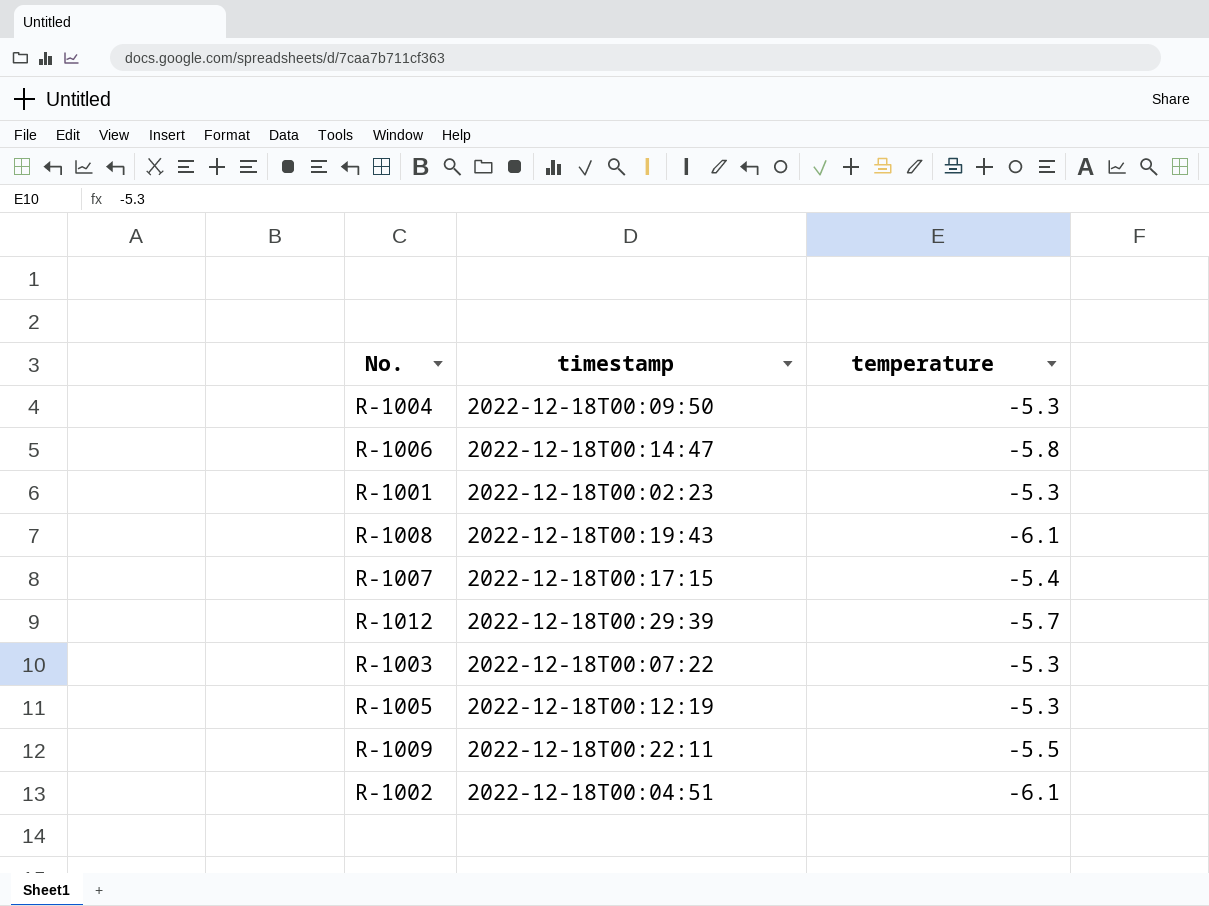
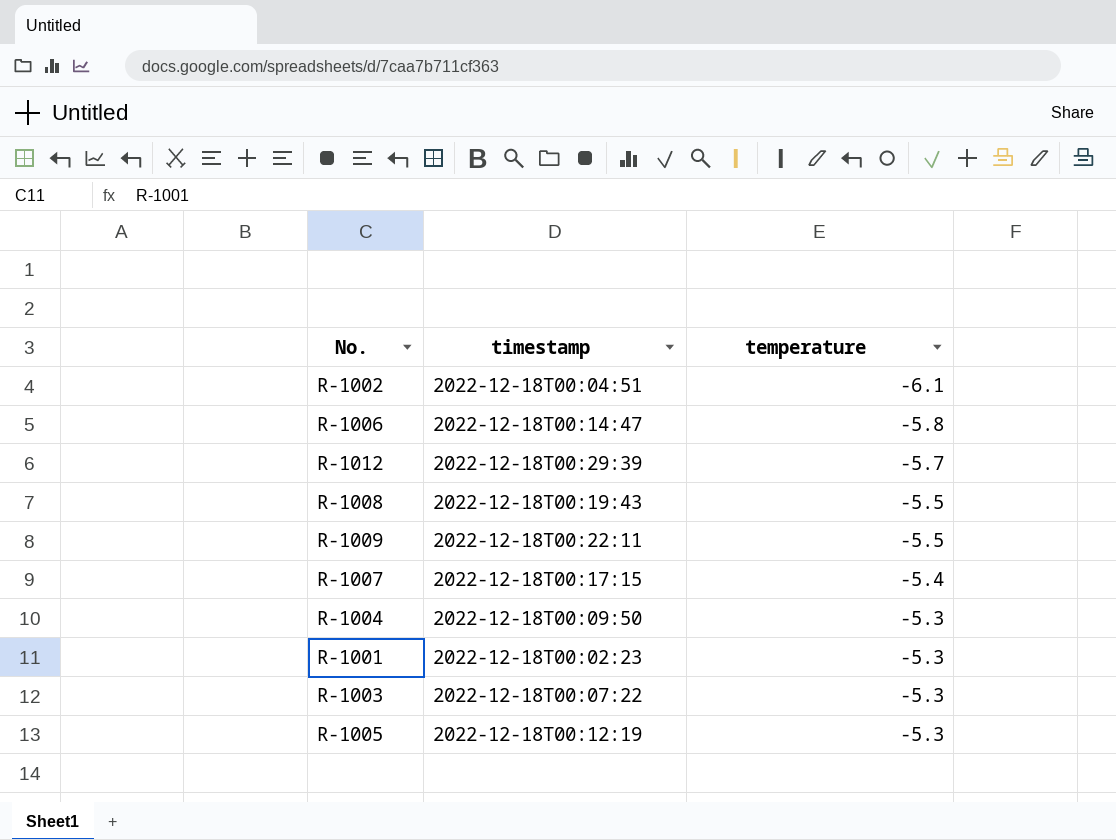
row order: none -> temperature ascending
R-1008 | temperature: -6.1 -> -5.5

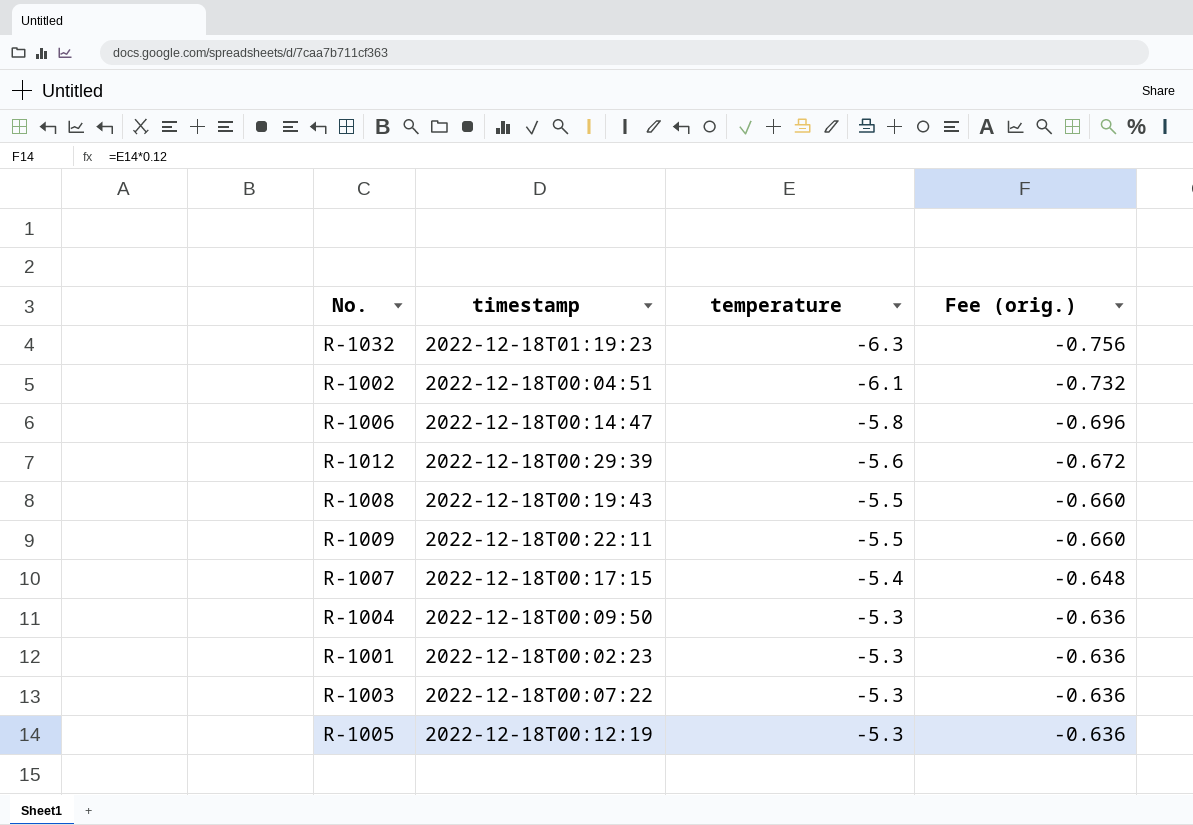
column Fee (orig.) | formula: none -> [temperature] * 0.12
row R-1032: none -> 2022-12-18T01:19:23 | -6.3 | -0.756
R-1012 | temperature: -5.7 -> -5.6

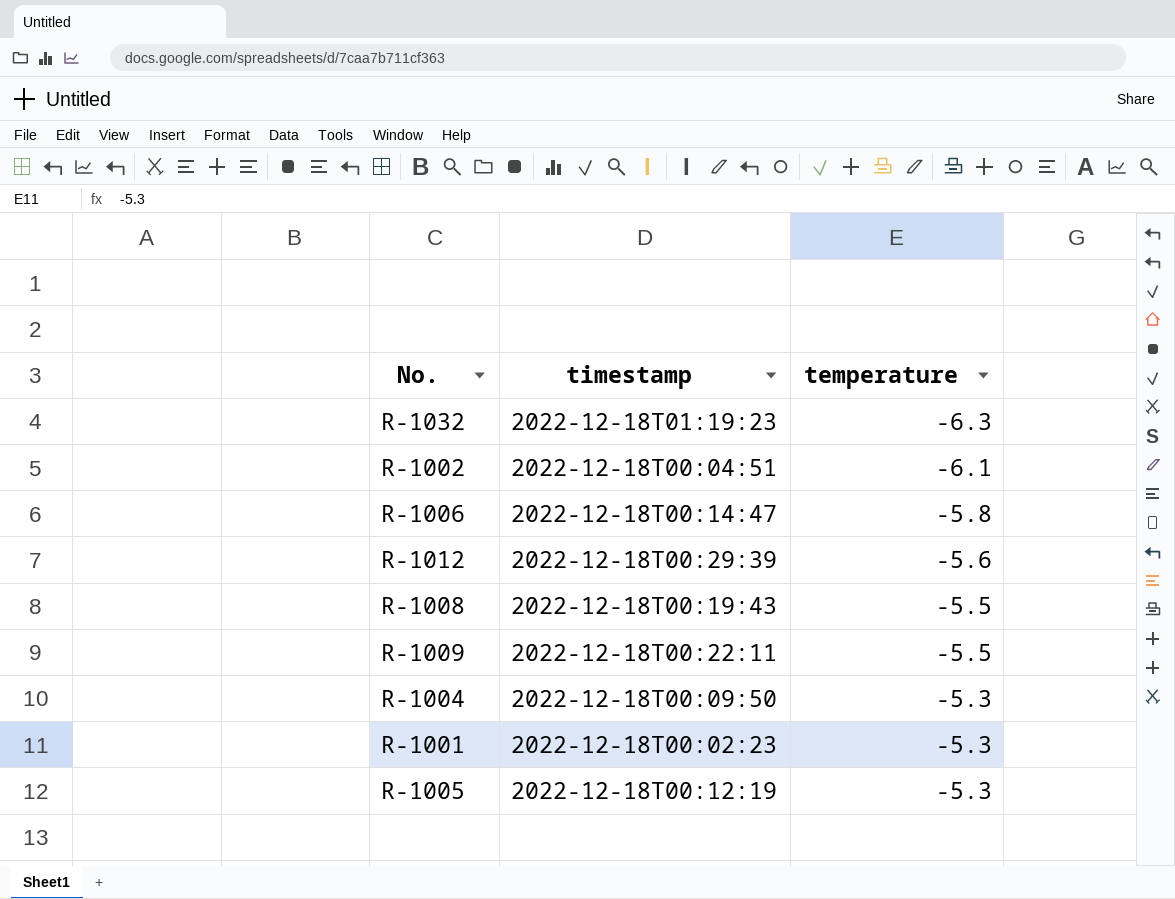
column Fee (orig.) | formula: [temperature] * 0.12 -> none
row R-1007: 2022-12-18T00:17:15 | -5.4 | -0.648 -> none
row R-1003: 2022-12-18T00:07:22 | -5.3 | -0.636 -> none

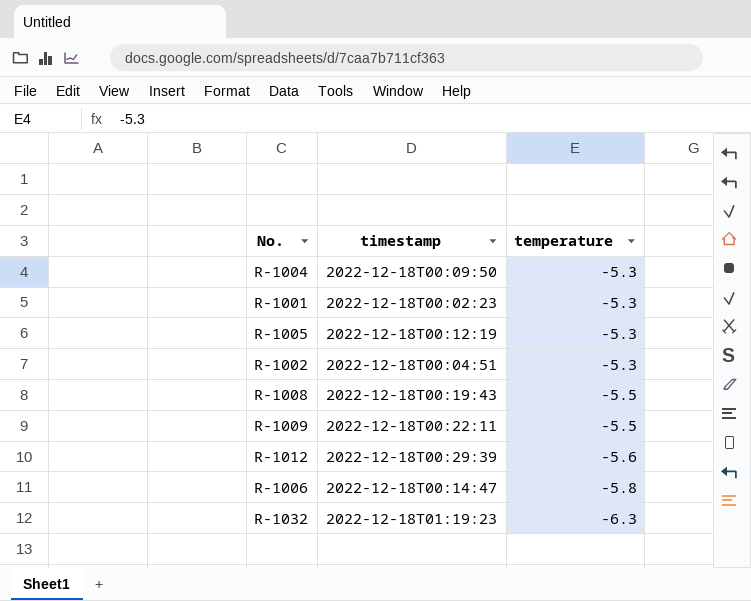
row order: temperature ascending -> temperature descending
R-1002 | temperature: -6.1 -> -5.3

